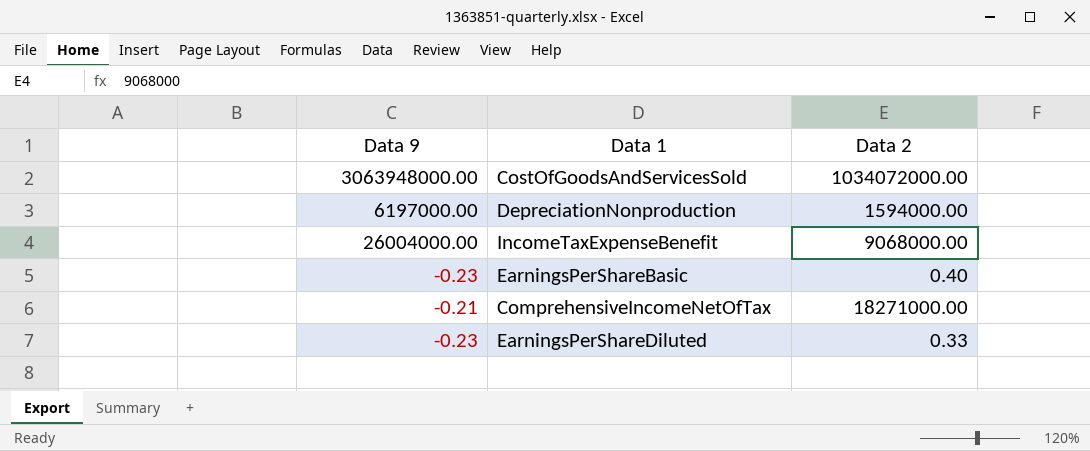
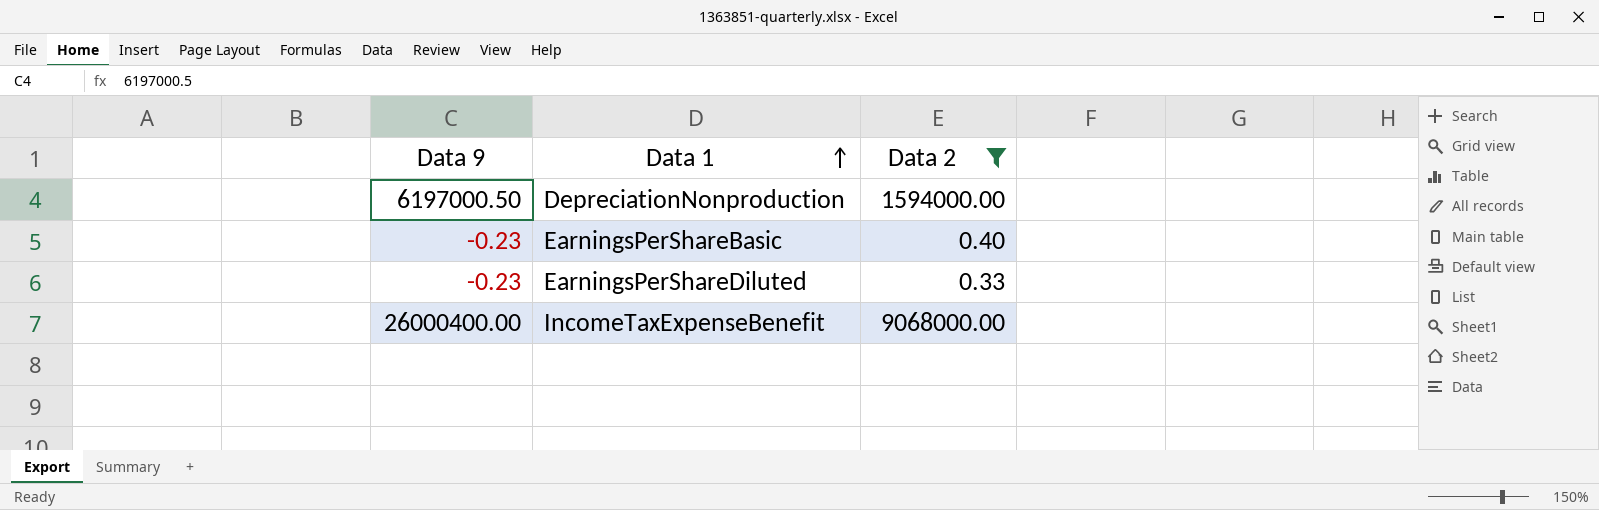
filter: none -> Data 2 <= 9068000.00
row order: none -> Data 1 ascending
DepreciationNonproduction | Data 9: 6197000.00 -> 6197000.50
IncomeTaxExpenseBenefit | Data 9: 26004000.00 -> 26000400.00

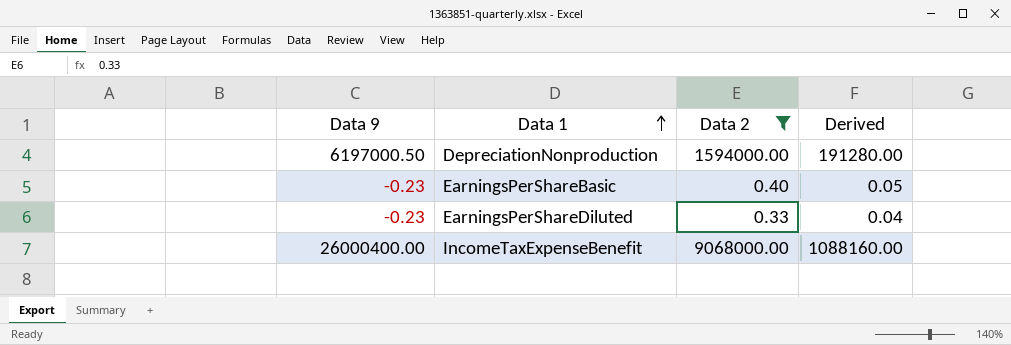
column Derived | formula: none -> [Data 2] * 0.12

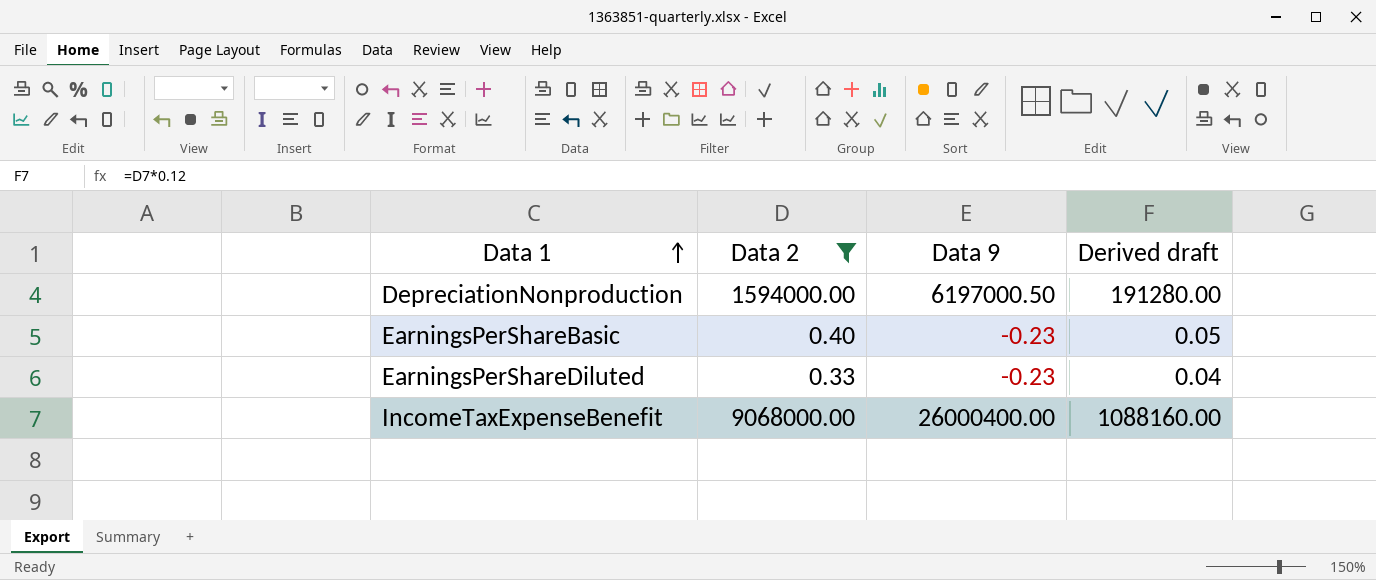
column Data 9 | position: 1 -> 3
column name: Derived -> Derived draft

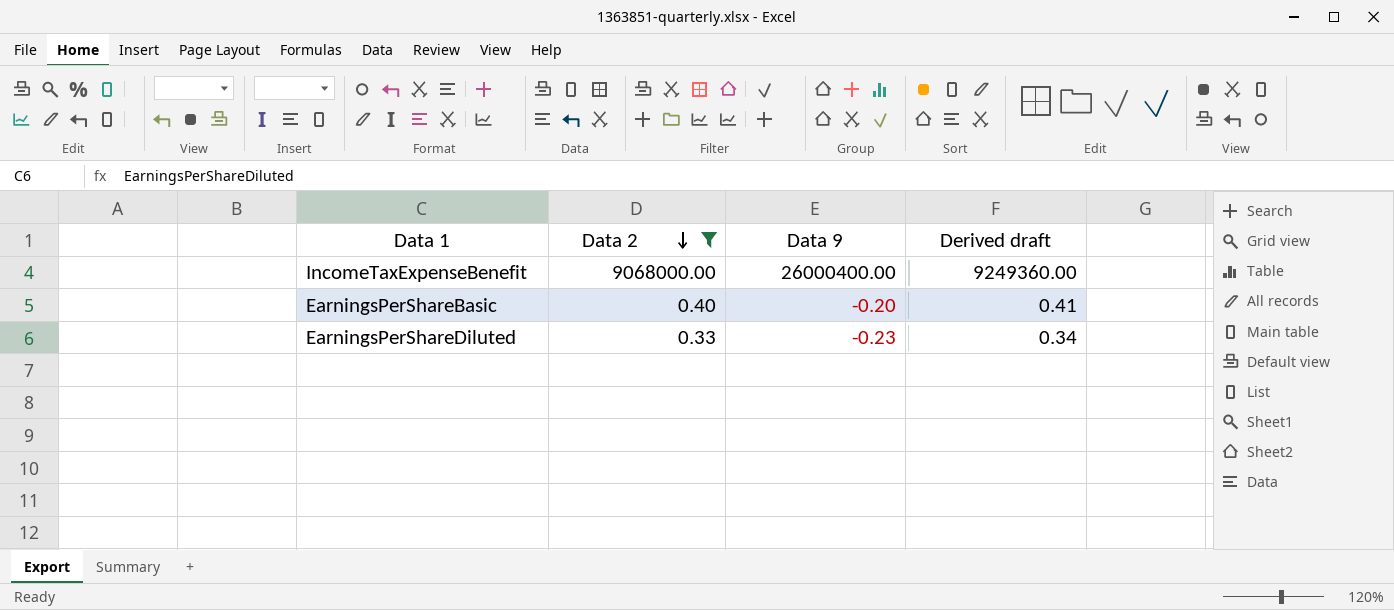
row order: Data 1 ascending -> Data 2 descending
column Derived draft | formula: [Data 2] * 0.12 -> [Data 2] * 1.02
row DepreciationNonproduction: 1594000.00 | 6197000.50 | 191280.00 -> none
EarningsPerShareBasic | Data 9: -0.23 -> -0.20

